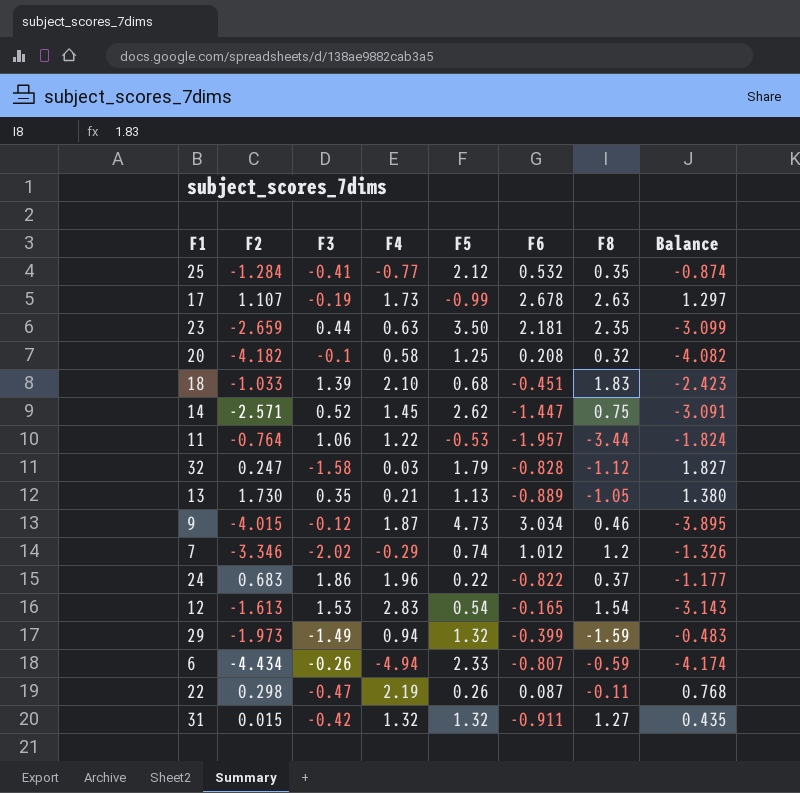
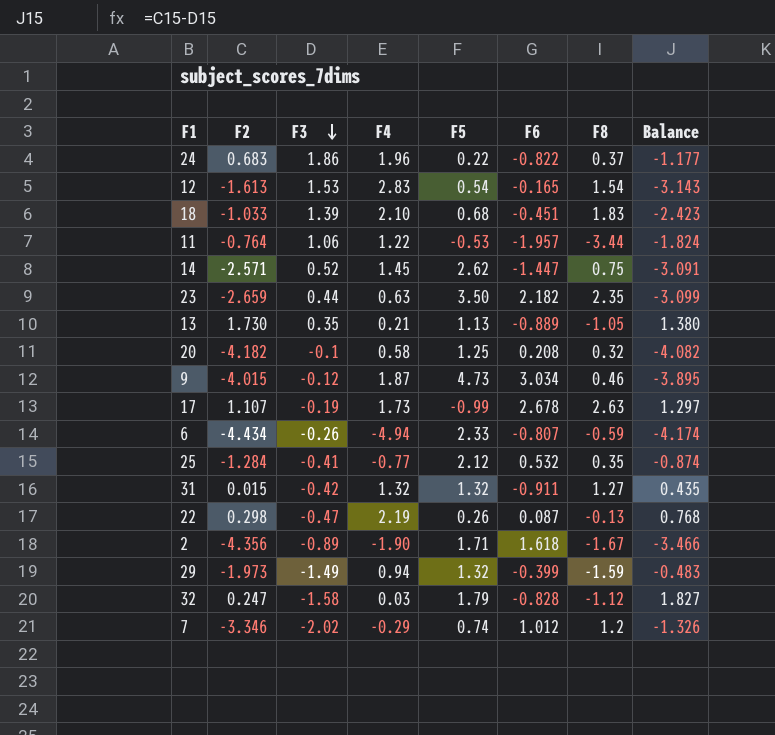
row order: none -> F3 descending
23 | F6: 2.181 -> 2.182
22 | F8: -0.11 -> -0.13
row 2: none -> -4.356 | -0.89 | -1.90 | 1.71 | 1.618 | -1.67 | -3.466

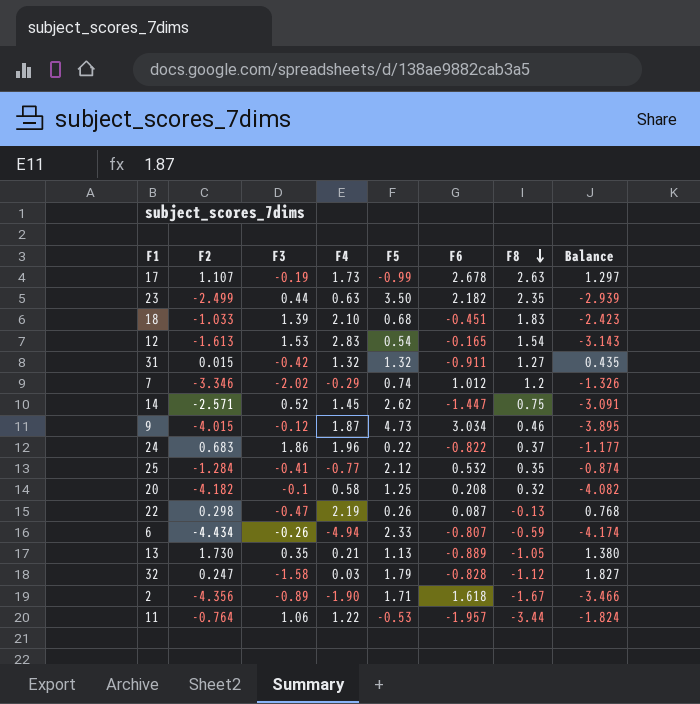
row order: F3 descending -> F8 descending
row 29: -1.973 | -1.49 | 0.94 | 1.32 | -0.399 | -1.59 | -0.483 -> none
23 | F2: -2.659 -> -2.499
23 | Balance: -3.099 -> -2.939

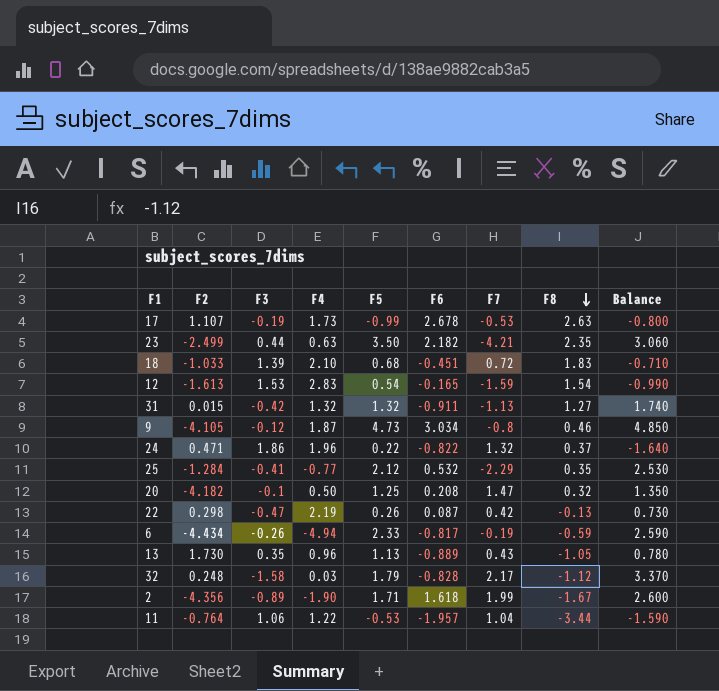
column F7 | position: none -> 7
column Balance | formula: [F2] - [F3] -> [F5] - [F3]
row 7: -3.346 | -2.02 | -0.29 | 0.74 | 1.012 | 1.2 | -1.326 -> none
row 14: -2.571 | 0.52 | 1.45 | 2.62 | -1.447 | 0.75 | -3.091 -> none
9 | F2: -4.015 -> -4.105
24 | F2: 0.683 -> 0.471
20 | F4: 0.58 -> 0.50
6 | F6: -0.807 -> -0.817
13 | F4: 0.21 -> 0.96
32 | F2: 0.247 -> 0.248

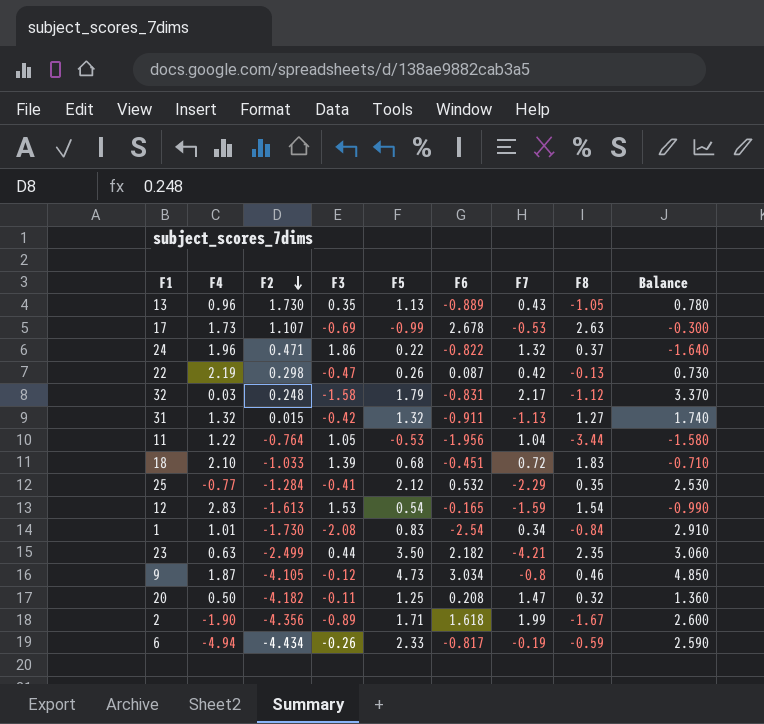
row order: F8 descending -> F2 descending
column F4 | position: 4 -> 2
17 | F3: -0.19 -> -0.69
17 | Balance: -0.800 -> -0.300
32 | F6: -0.828 -> -0.831
11 | F3: 1.06 -> 1.05
11 | F6: -1.957 -> -1.956
11 | Balance: -1.590 -> -1.580
row 1: none -> 1.01 | -1.730 | -2.08 | 0.83 | -2.54 | 0.34 | -0.84 | 2.910
20 | F3: -0.1 -> -0.11
20 | Balance: 1.350 -> 1.360

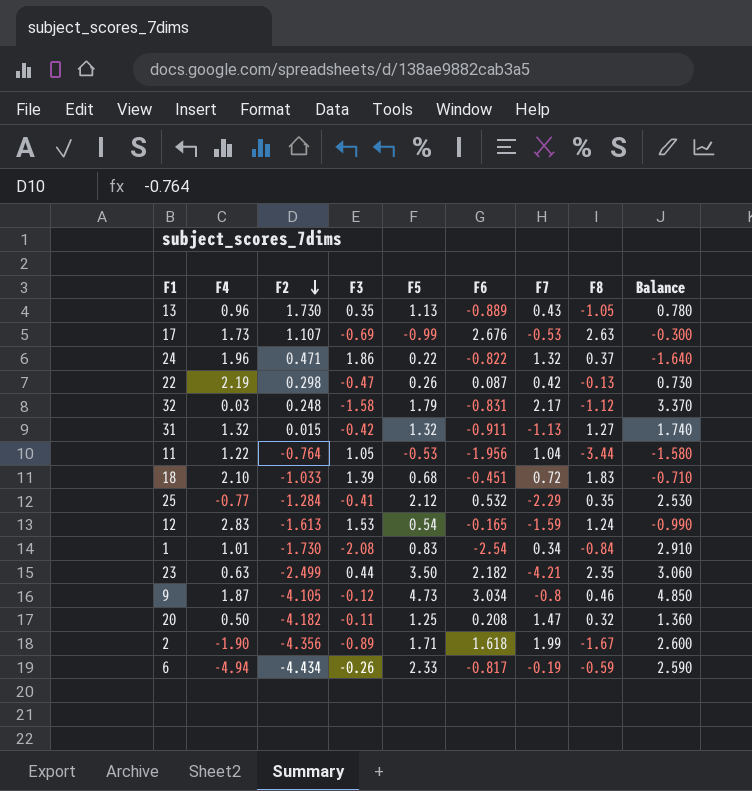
17 | F6: 2.678 -> 2.676
12 | F8: 1.54 -> 1.24

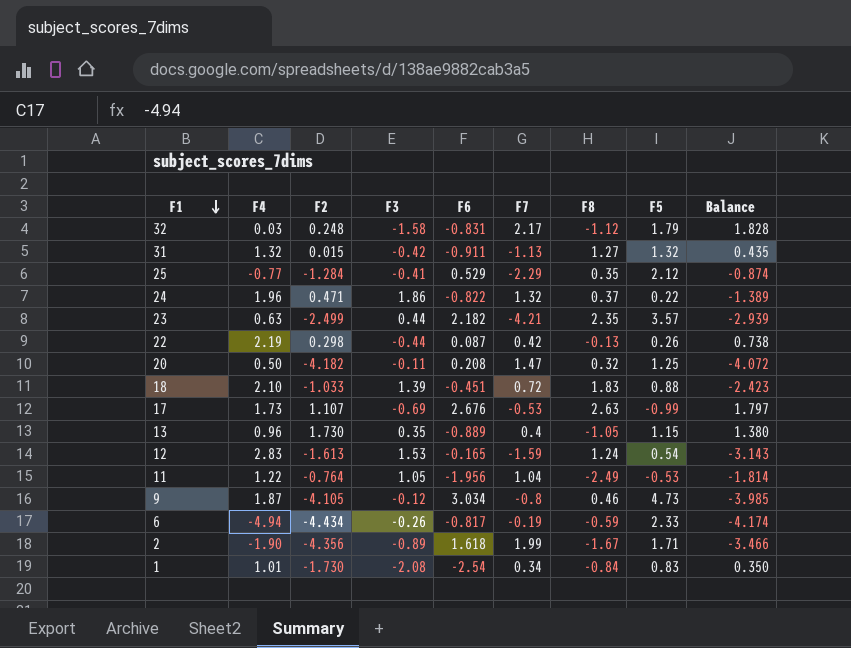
row order: F2 descending -> F1 descending
column F5 | position: 5 -> 8
column Balance | formula: [F5] - [F3] -> [F2] - [F3]
25 | F6: 0.532 -> 0.529
23 | F5: 3.50 -> 3.57
22 | F3: -0.47 -> -0.44
18 | F5: 0.68 -> 0.88
13 | F7: 0.43 -> 0.4
13 | F5: 1.13 -> 1.15
11 | F8: -3.44 -> -2.49

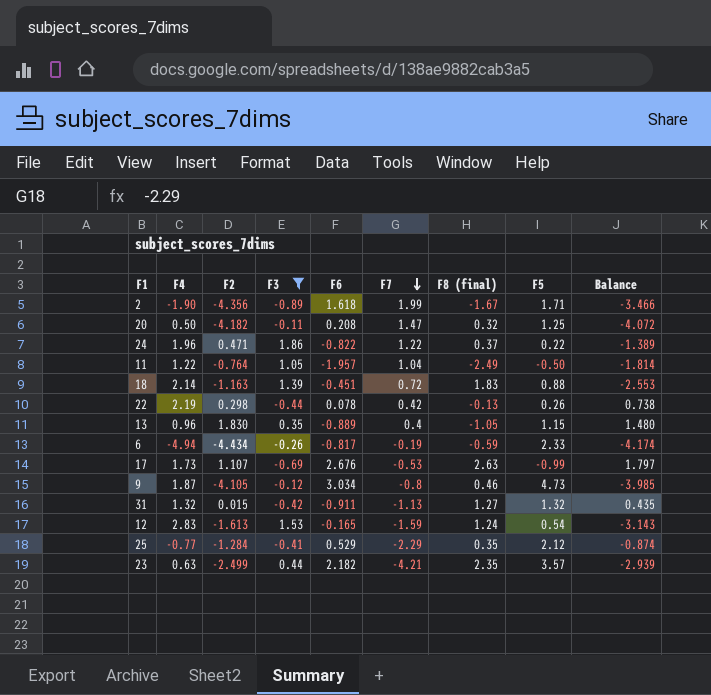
filter: none -> F3 >= -0.89
row order: F1 descending -> F7 descending
column name: F8 -> F8 (final)
24 | F7: 1.32 -> 1.22
11 | F6: -1.956 -> -1.957
11 | F5: -0.53 -> -0.50
18 | F4: 2.10 -> 2.14
18 | F2: -1.033 -> -1.163
18 | Balance: -2.423 -> -2.553
22 | F6: 0.087 -> 0.078
13 | F2: 1.730 -> 1.830
13 | Balance: 1.380 -> 1.480

